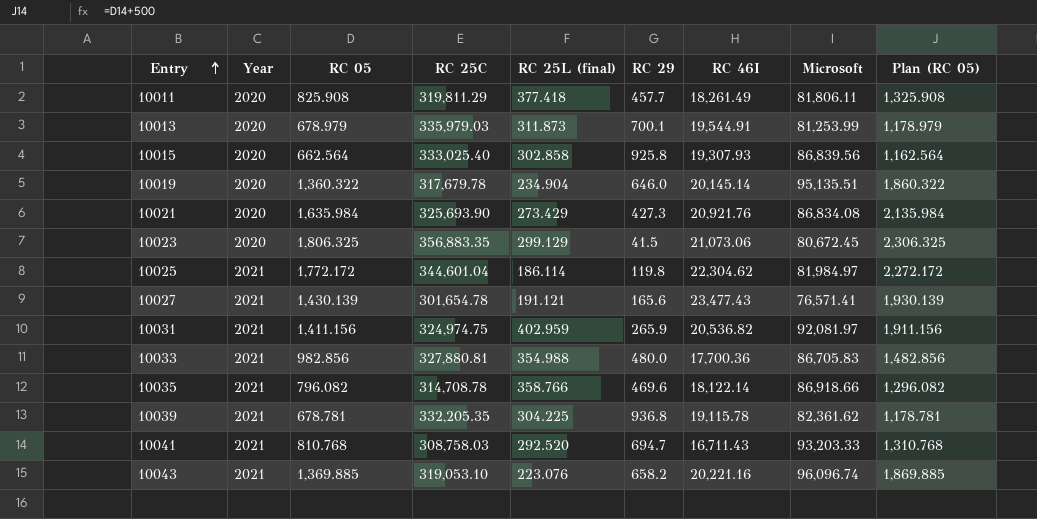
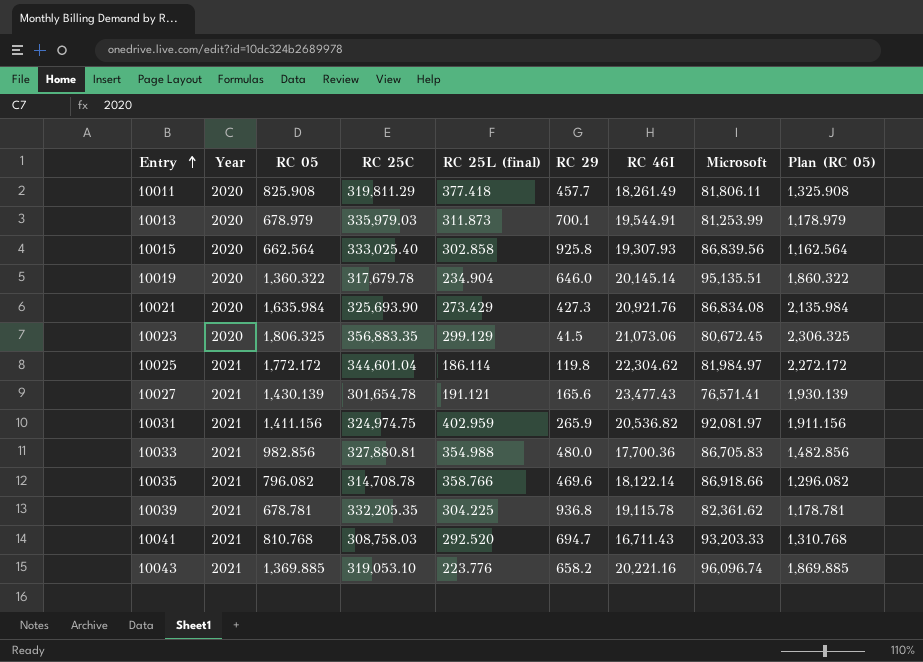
10043 | RC 25L (final): 223.076 -> 223.776

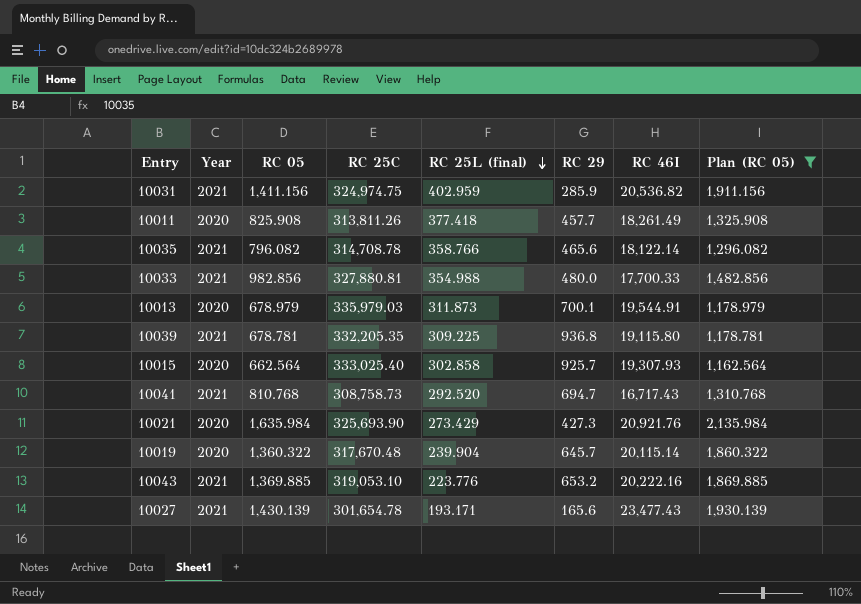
filter: none -> Plan (RC 05) <= 2,135.984
row order: Entry ascending -> RC 25L (final) descending
column Microsoft | position: 8 -> none
10031 | RC 29: 265.9 -> 285.9
10011 | RC 25C: 319,811.29 -> 313,811.26
10035 | RC 29: 469.6 -> 465.6
10033 | RC 46I: 17,700.36 -> 17,700.33
10039 | RC 25L (final): 304.225 -> 309.225
10039 | RC 46I: 19,115.78 -> 19,115.80
10015 | RC 29: 925.8 -> 925.7
10041 | RC 25C: 308,758.03 -> 308,758.73
10041 | RC 46I: 16,711.43 -> 16,717.43
10019 | RC 25C: 317,679.78 -> 317,670.48
10019 | RC 25L (final): 234.904 -> 239.904
10019 | RC 29: 646.0 -> 645.7
10019 | RC 46I: 20,145.14 -> 20,115.14
10043 | RC 29: 658.2 -> 653.2
10043 | RC 46I: 20,221.16 -> 20,222.16
10027 | RC 25L (final): 191.121 -> 193.171

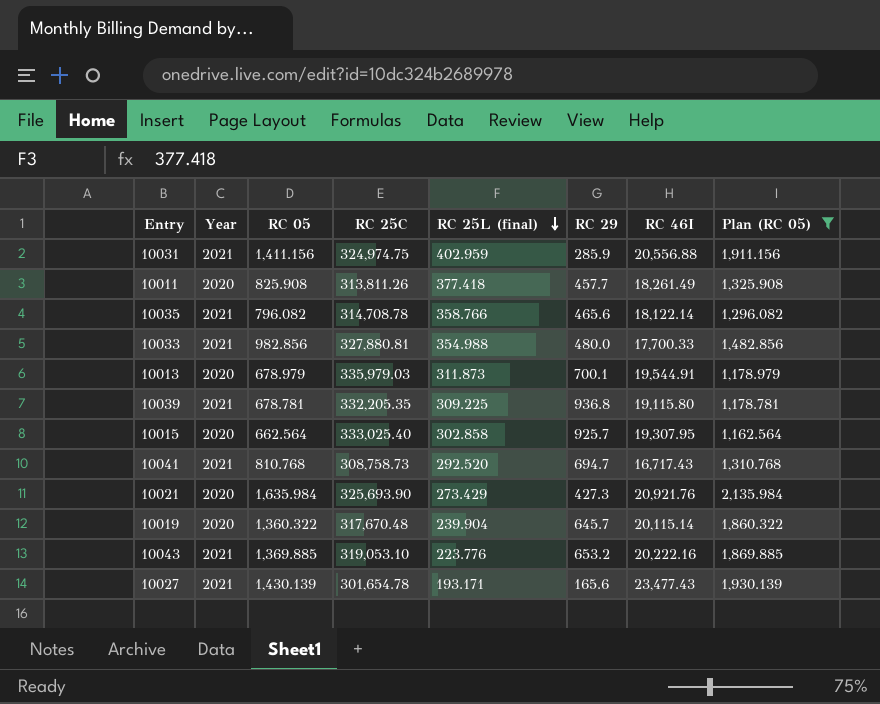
10031 | RC 46I: 20,536.82 -> 20,556.88
10015 | RC 46I: 19,307.93 -> 19,307.95

